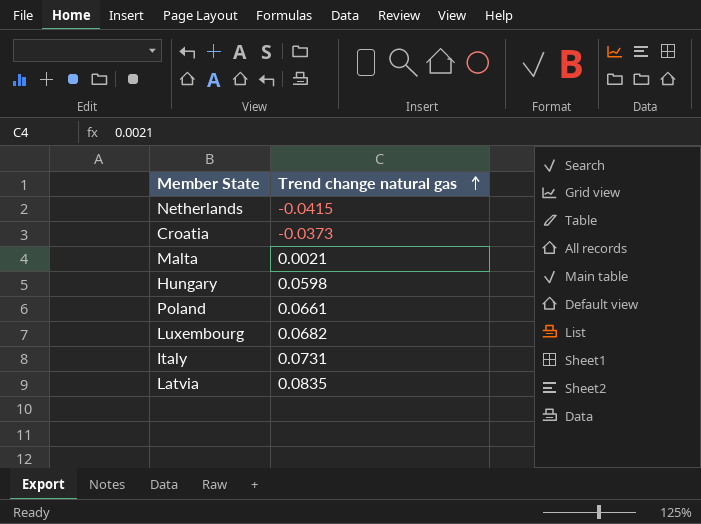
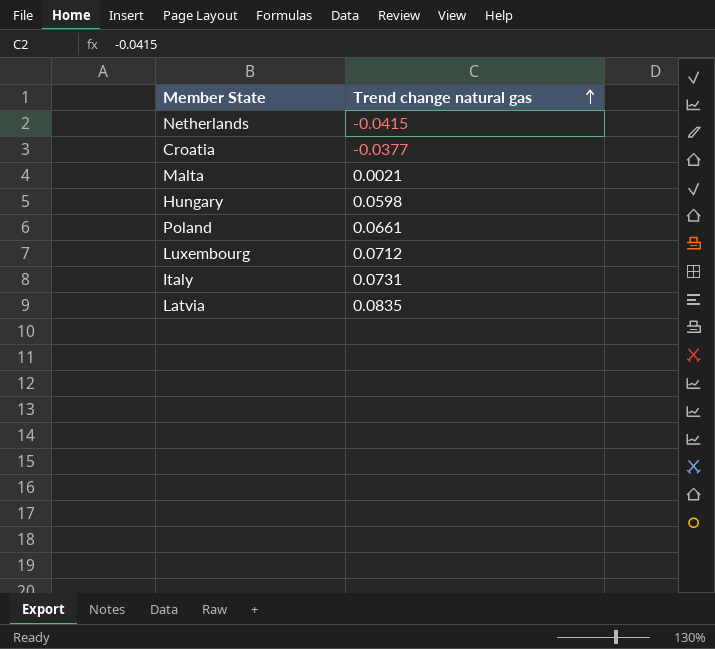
Croatia | Trend change natural gas: -0.0373 -> -0.0377
Luxembourg | Trend change natural gas: 0.0682 -> 0.0712

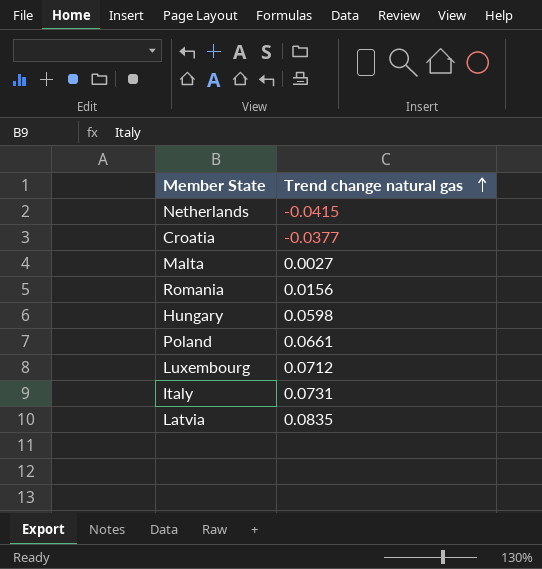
Malta | Trend change natural gas: 0.0021 -> 0.0027
row Romania: none -> 0.0156

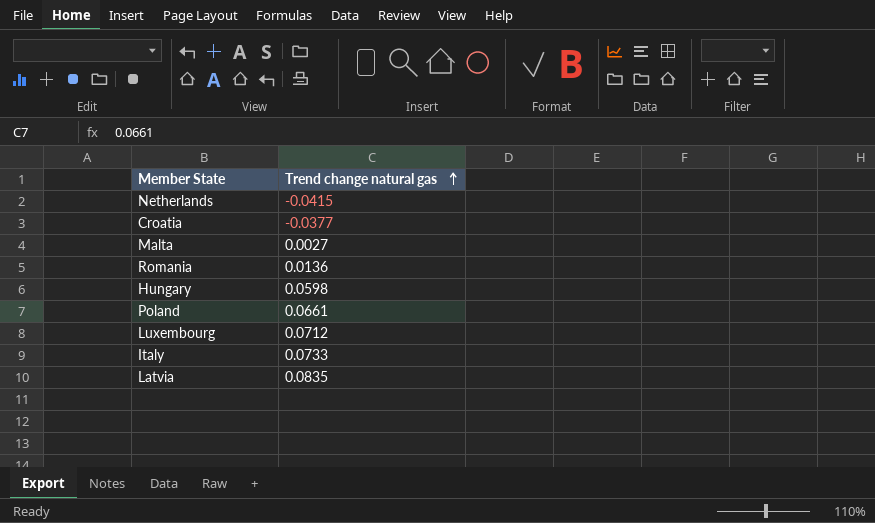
Romania | Trend change natural gas: 0.0156 -> 0.0136
Italy | Trend change natural gas: 0.0731 -> 0.0733

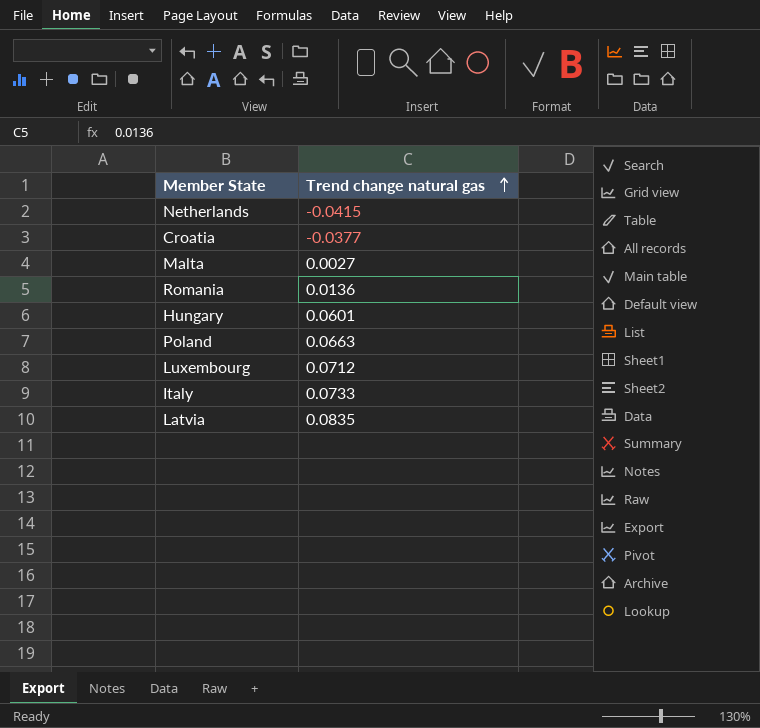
Hungary | Trend change natural gas: 0.0598 -> 0.0601
Poland | Trend change natural gas: 0.0661 -> 0.0663

